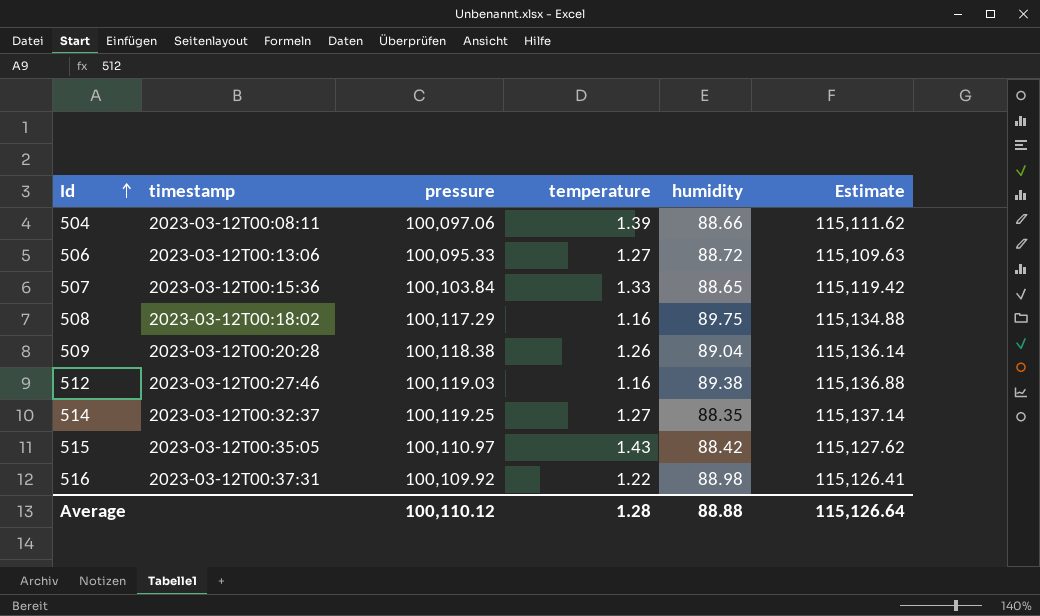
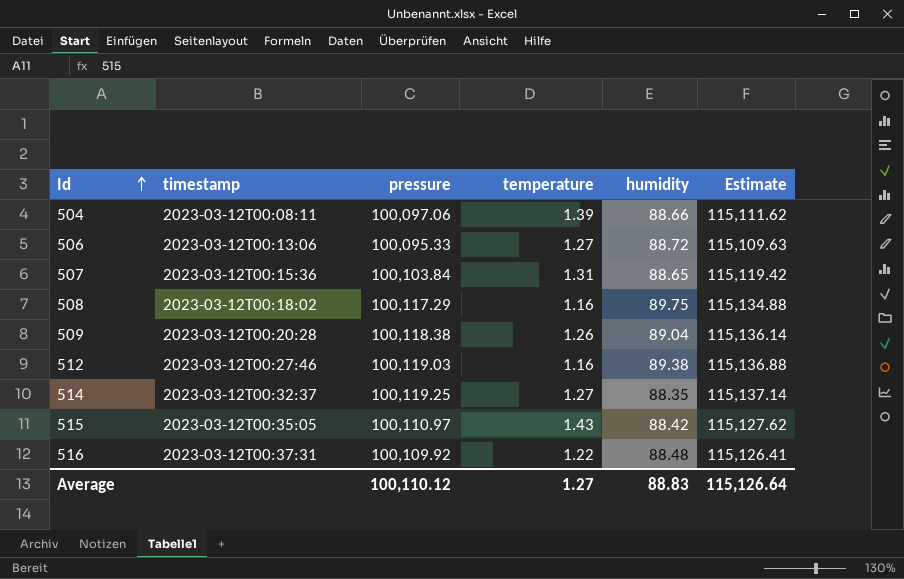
507 | temperature: 1.33 -> 1.31
516 | humidity: 88.98 -> 88.48
Average | temperature: 1.28 -> 1.27
Average | humidity: 88.88 -> 88.83

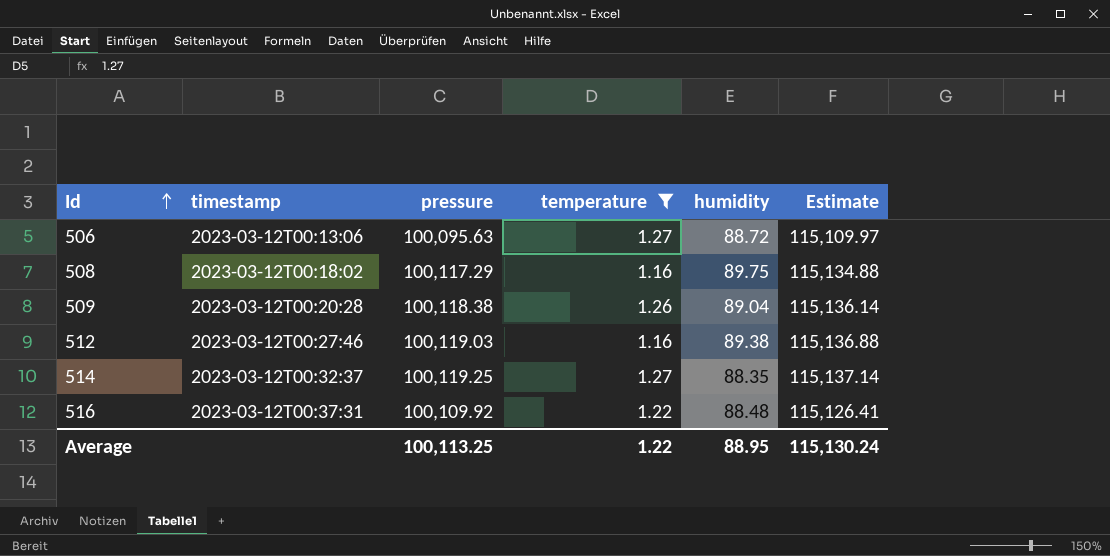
filter: none -> temperature <= 1.27
506 | pressure: 100,095.33 -> 100,095.63
506 | Estimate: 115,109.63 -> 115,109.97
Average | pressure: 100,110.12 -> 100,113.25
Average | temperature: 1.27 -> 1.22
Average | humidity: 88.83 -> 88.95
Average | Estimate: 115,126.64 -> 115,130.24

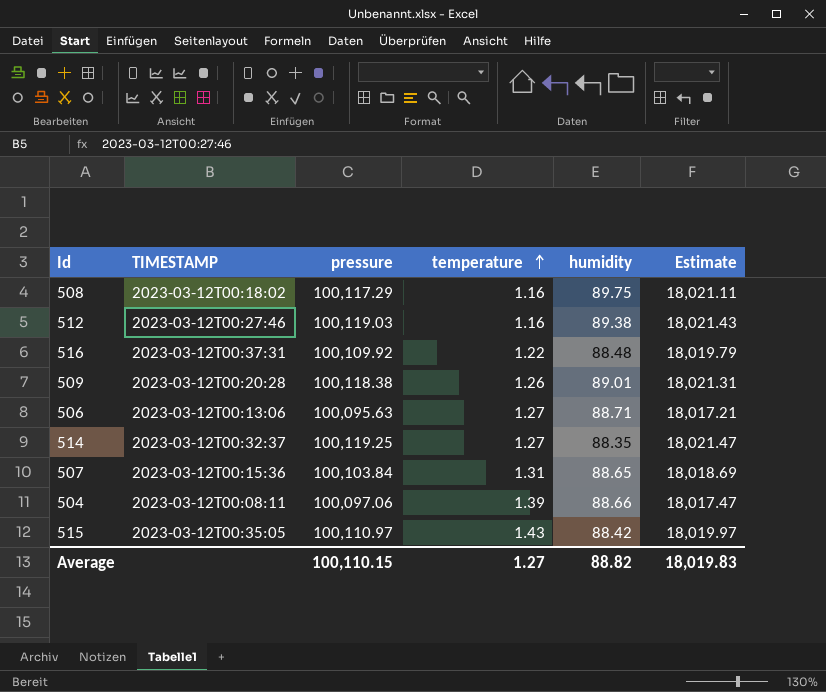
filter: temperature <= 1.27 -> none
row order: Id ascending -> temperature ascending
column name: timestamp -> TIMESTAMP
column Estimate | formula: [pressure] * 1.15 -> [pressure] * 0.18
509 | humidity: 89.04 -> 89.01
506 | humidity: 88.72 -> 88.71
Average | pressure: 100,113.25 -> 100,110.15
Average | temperature: 1.22 -> 1.27
Average | humidity: 88.95 -> 88.82
Average | Estimate: 115,130.24 -> 18,019.83

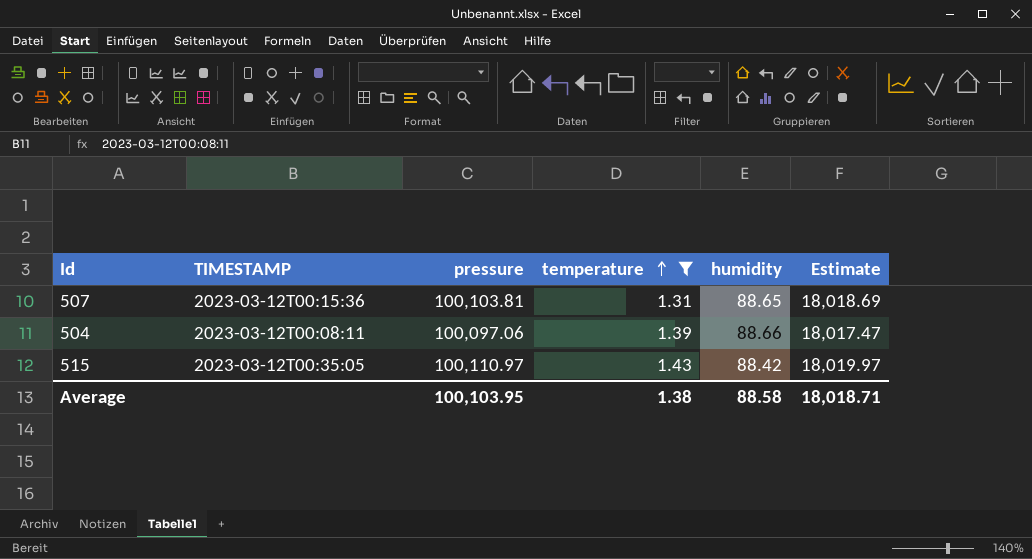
filter: none -> temperature >= 1.31
507 | pressure: 100,103.84 -> 100,103.81
Average | pressure: 100,110.15 -> 100,103.95
Average | temperature: 1.27 -> 1.38
Average | humidity: 88.82 -> 88.58
Average | Estimate: 18,019.83 -> 18,018.71

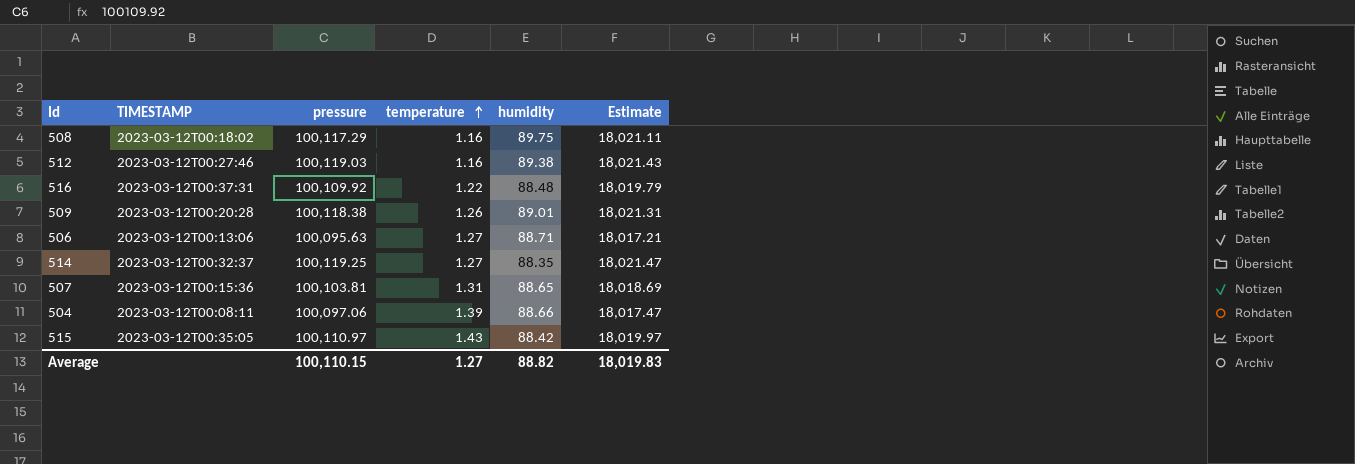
filter: temperature >= 1.31 -> none
Average | pressure: 100,103.95 -> 100,110.15
Average | temperature: 1.38 -> 1.27
Average | humidity: 88.58 -> 88.82
Average | Estimate: 18,018.71 -> 18,019.83

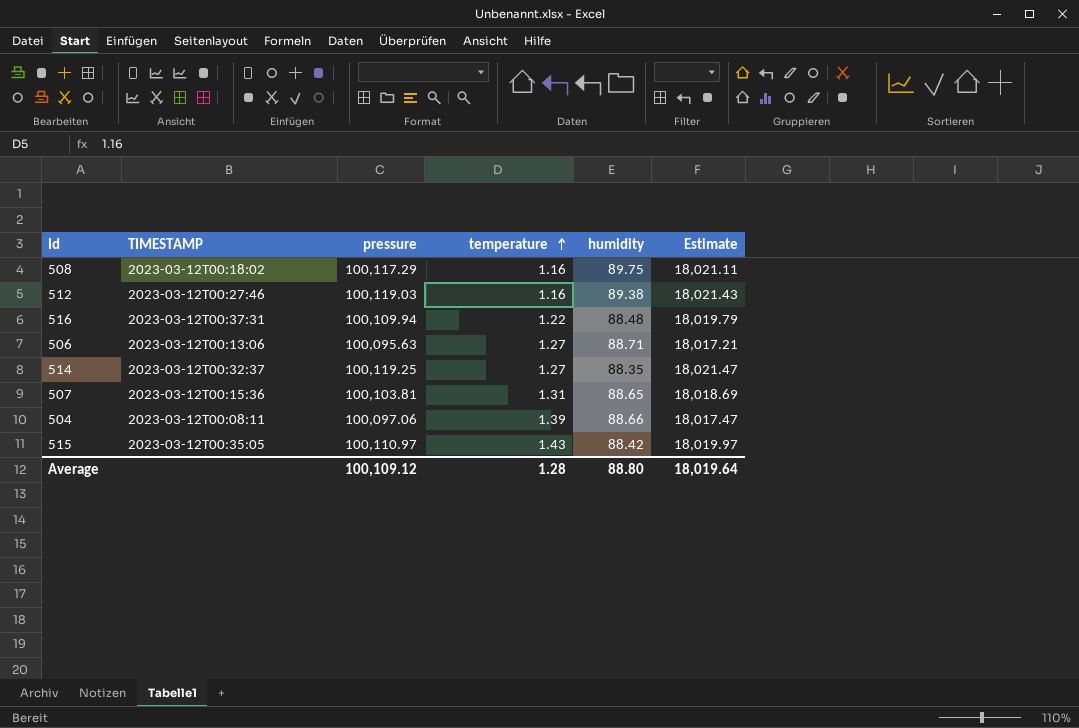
row 509: 2023-03-12T00:20:28 | 100,118.38 | 1.26 | 89.01 | 18,021.31 -> none
516 | pressure: 100,109.92 -> 100,109.94
Average | pressure: 100,110.15 -> 100,109.12
Average | temperature: 1.27 -> 1.28
Average | humidity: 88.82 -> 88.80
Average | Estimate: 18,019.83 -> 18,019.64

